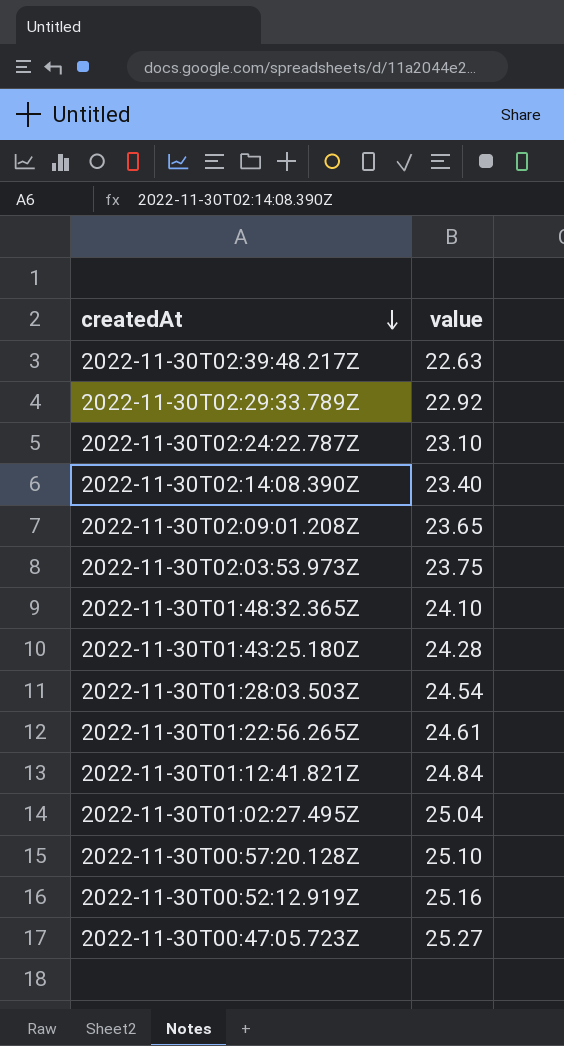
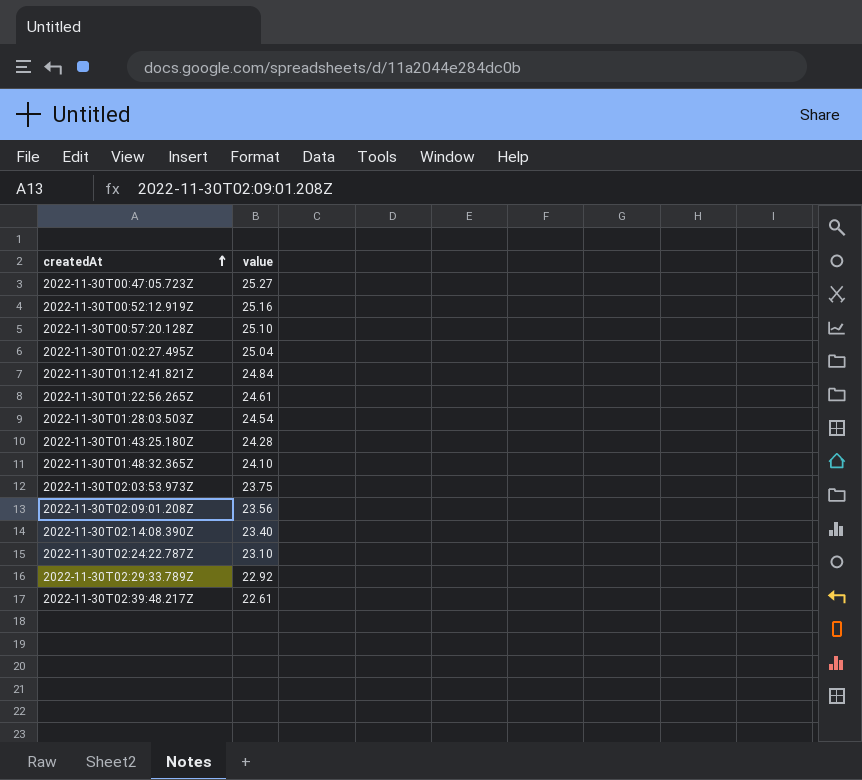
row order: createdAt descending -> createdAt ascending
2022-11-30T02:09:01.208Z | value: 23.65 -> 23.56
2022-11-30T02:39:48.217Z | value: 22.63 -> 22.61

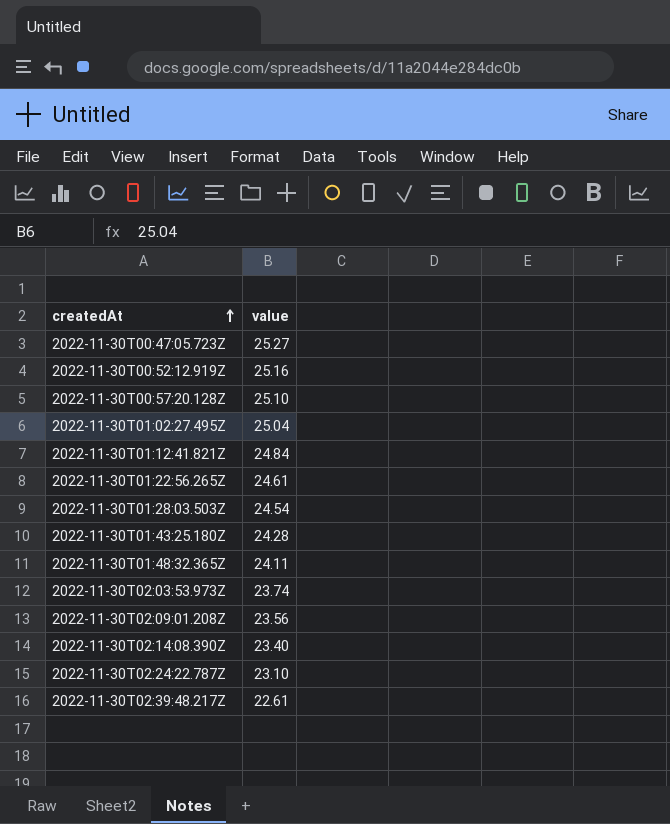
row 2022-11-30T02:29:33.789Z: 22.92 -> none
2022-11-30T01:48:32.365Z | value: 24.10 -> 24.11
2022-11-30T02:03:53.973Z | value: 23.75 -> 23.74

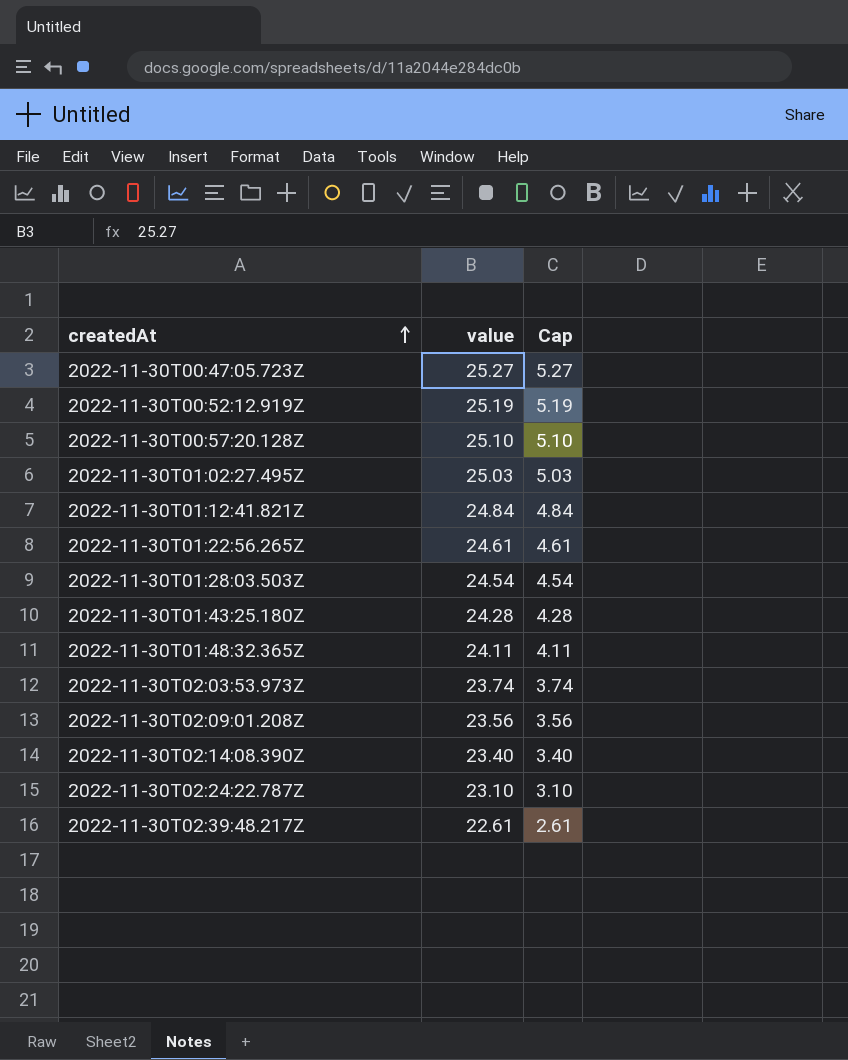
column Cap | formula: none -> [value] - 20
2022-11-30T00:52:12.919Z | value: 25.16 -> 25.19
2022-11-30T01:02:27.495Z | value: 25.04 -> 25.03

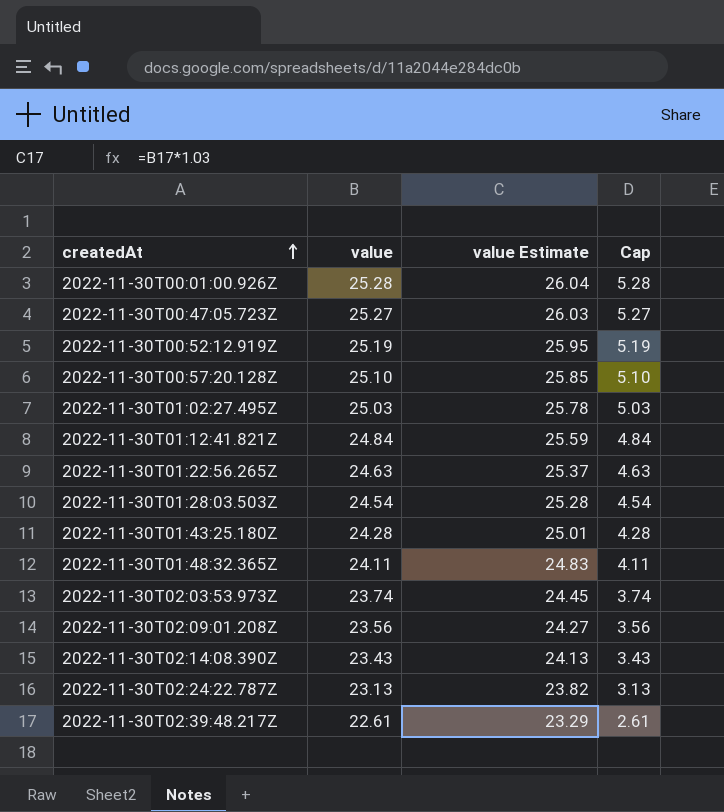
column value Estimate | formula: none -> [value] * 1.03
row 2022-11-30T00:01:00.926Z: none -> 25.28 | 26.04 | 5.28
2022-11-30T01:22:56.265Z | value: 24.61 -> 24.63
2022-11-30T01:22:56.265Z | Cap: 4.61 -> 4.63
2022-11-30T02:14:08.390Z | value: 23.40 -> 23.43
2022-11-30T02:14:08.390Z | Cap: 3.40 -> 3.43
2022-11-30T02:24:22.787Z | value: 23.10 -> 23.13
2022-11-30T02:24:22.787Z | Cap: 3.10 -> 3.13

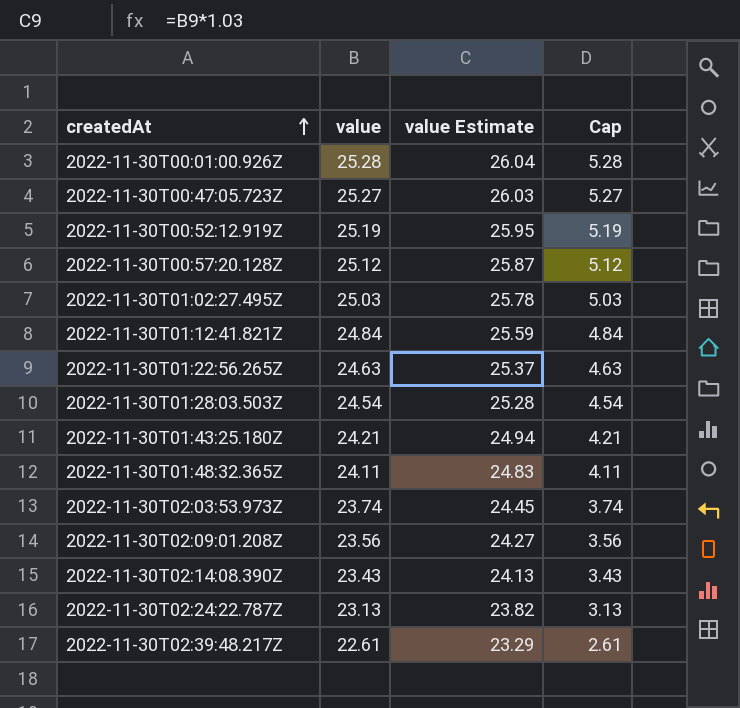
2022-11-30T00:57:20.128Z | value: 25.10 -> 25.12
2022-11-30T00:57:20.128Z | value Estimate: 25.85 -> 25.87
2022-11-30T00:57:20.128Z | Cap: 5.10 -> 5.12
2022-11-30T01:43:25.180Z | value: 24.28 -> 24.21
2022-11-30T01:43:25.180Z | value Estimate: 25.01 -> 24.94
2022-11-30T01:43:25.180Z | Cap: 4.28 -> 4.21

